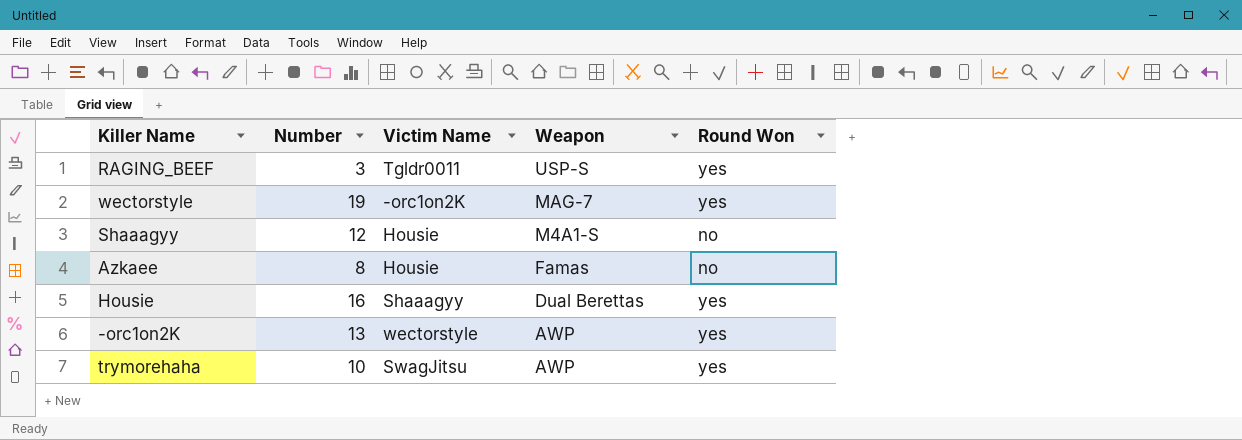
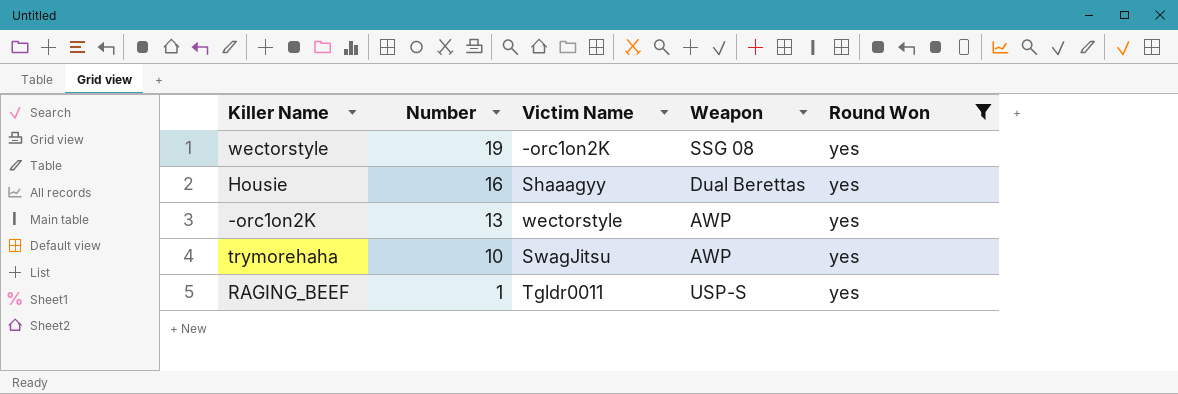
filter: none -> Round Won = yes
row order: Weapon descending -> Number descending
wectorstyle | Weapon: MAG-7 -> SSG 08
RAGING_BEEF | Number: 3 -> 1

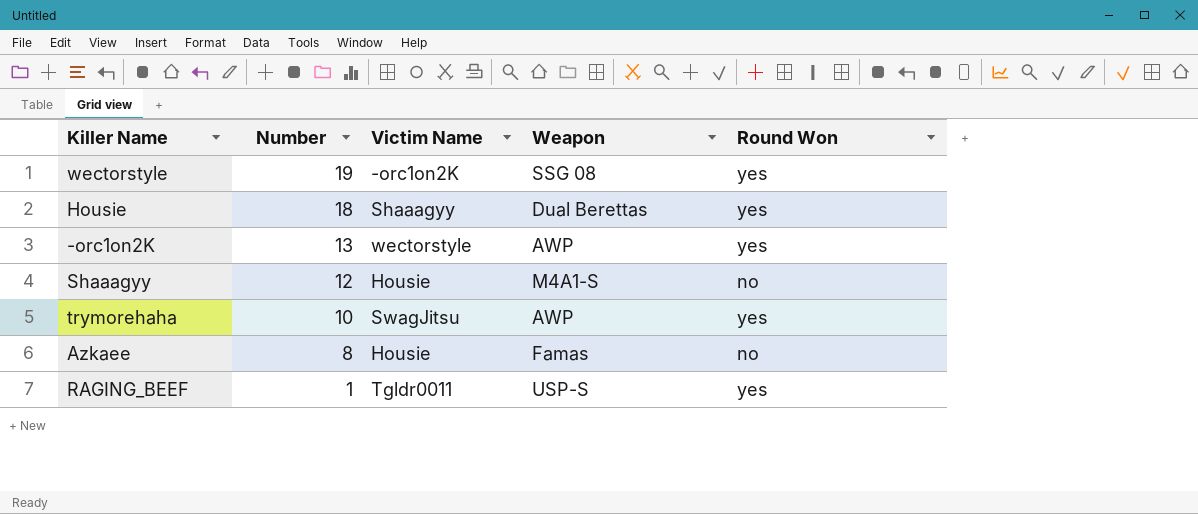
filter: Round Won = yes -> none
Housie | Number: 16 -> 18

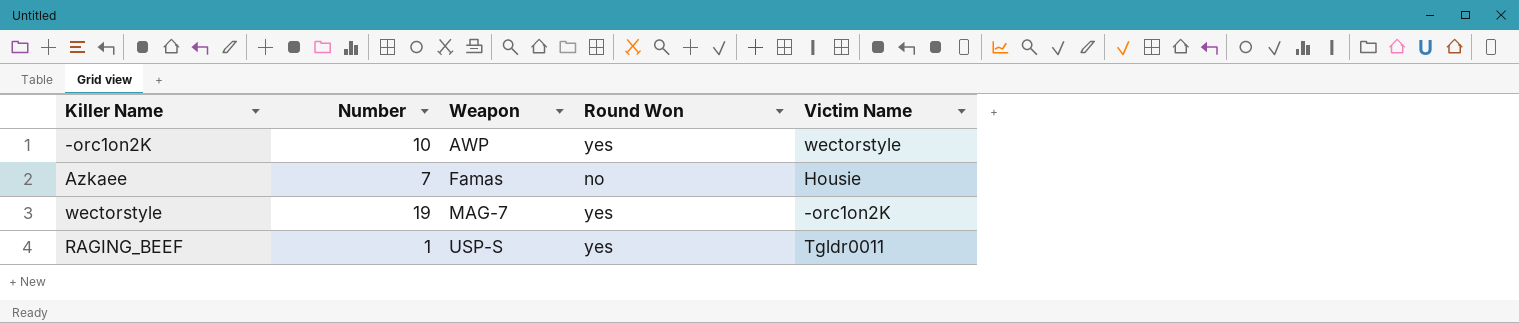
row order: Number descending -> Weapon ascending
column Victim Name | position: 3 -> 5
row Housie: 18 | Shaaagyy | Dual Berettas | yes -> none
row Shaaagyy: 12 | Housie | M4A1-S | no -> none
row trymorehaha: 10 | SwagJitsu | AWP | yes -> none
-orc1on2K | Number: 13 -> 10
Azkaee | Number: 8 -> 7
wectorstyle | Weapon: SSG 08 -> MAG-7

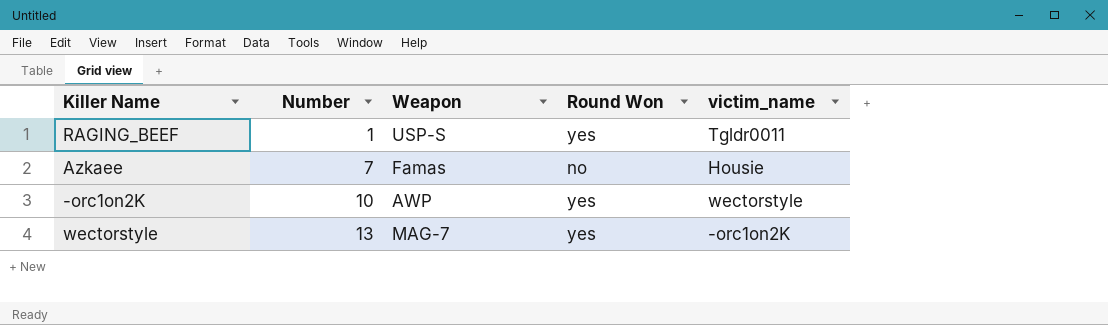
row order: Weapon ascending -> Number ascending
column name: Victim Name -> victim_name
wectorstyle | Number: 19 -> 13

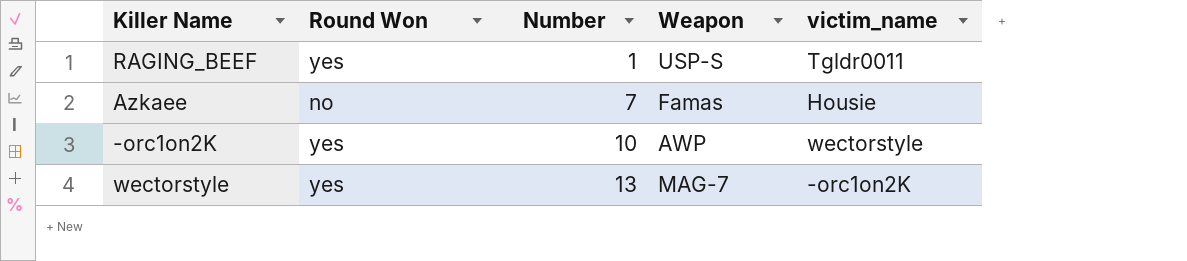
column Round Won | position: 4 -> 2

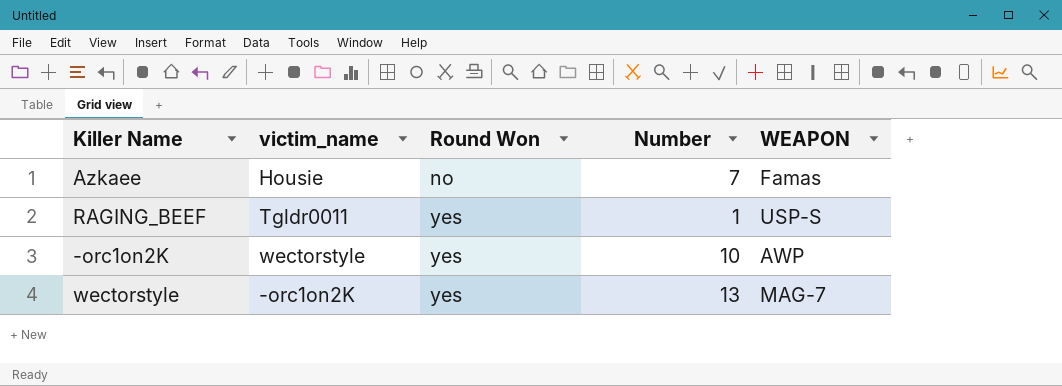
row order: Number ascending -> Round Won ascending
column victim_name | position: 5 -> 2
column name: Weapon -> WEAPON

